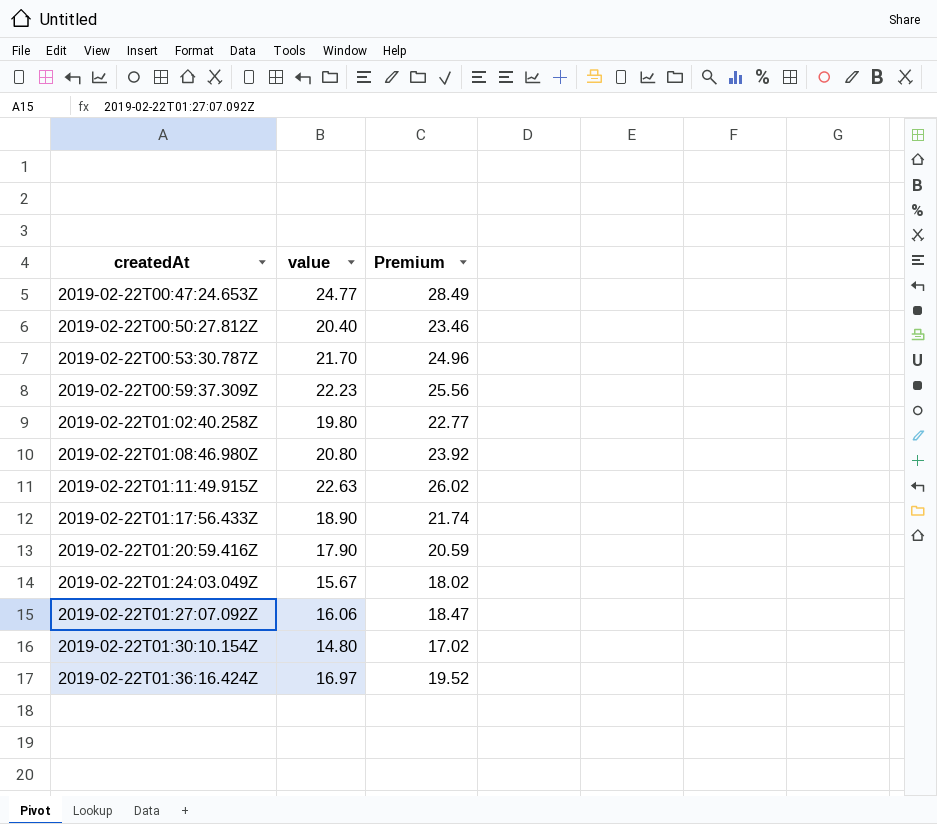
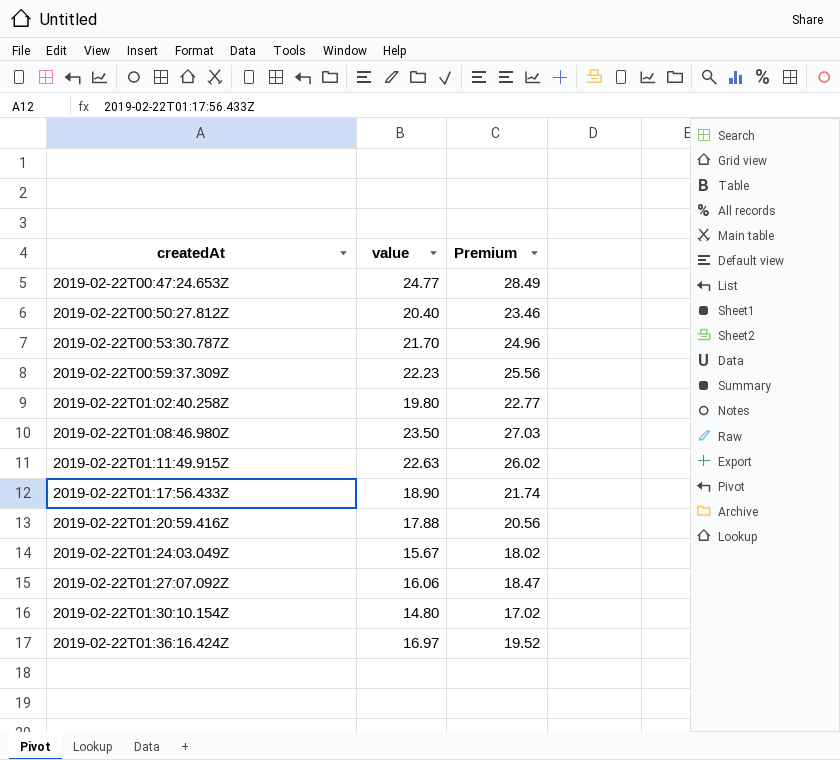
2019-02-22T01:08:46.980Z | value: 20.80 -> 23.50
2019-02-22T01:08:46.980Z | Premium: 23.92 -> 27.03
2019-02-22T01:20:59.416Z | value: 17.90 -> 17.88
2019-02-22T01:20:59.416Z | Premium: 20.59 -> 20.56

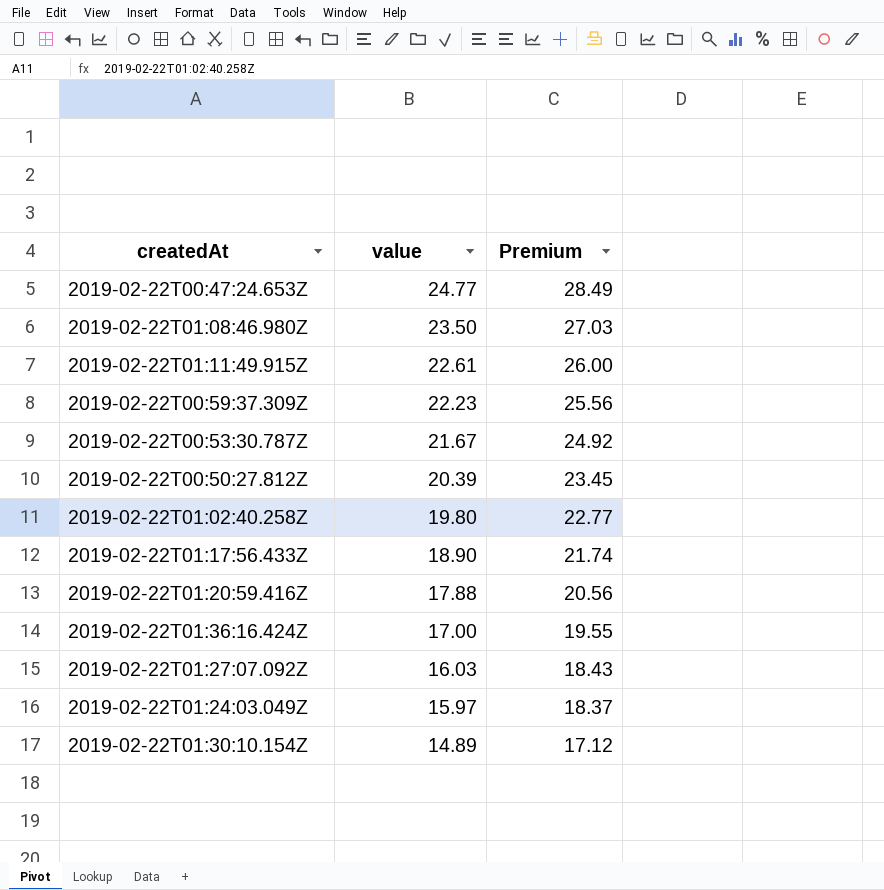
row order: createdAt ascending -> value descending
2019-02-22T01:11:49.915Z | value: 22.63 -> 22.61
2019-02-22T01:11:49.915Z | Premium: 26.02 -> 26.00
2019-02-22T00:53:30.787Z | value: 21.70 -> 21.67
2019-02-22T00:53:30.787Z | Premium: 24.96 -> 24.92
2019-02-22T00:50:27.812Z | value: 20.40 -> 20.39
2019-02-22T00:50:27.812Z | Premium: 23.46 -> 23.45
2019-02-22T01:36:16.424Z | value: 16.97 -> 17.00
2019-02-22T01:36:16.424Z | Premium: 19.52 -> 19.55
2019-02-22T01:27:07.092Z | value: 16.06 -> 16.03
2019-02-22T01:27:07.092Z | Premium: 18.47 -> 18.43
2019-02-22T01:24:03.049Z | value: 15.67 -> 15.97
2019-02-22T01:24:03.049Z | Premium: 18.02 -> 18.37
2019-02-22T01:30:10.154Z | value: 14.80 -> 14.89
2019-02-22T01:30:10.154Z | Premium: 17.02 -> 17.12

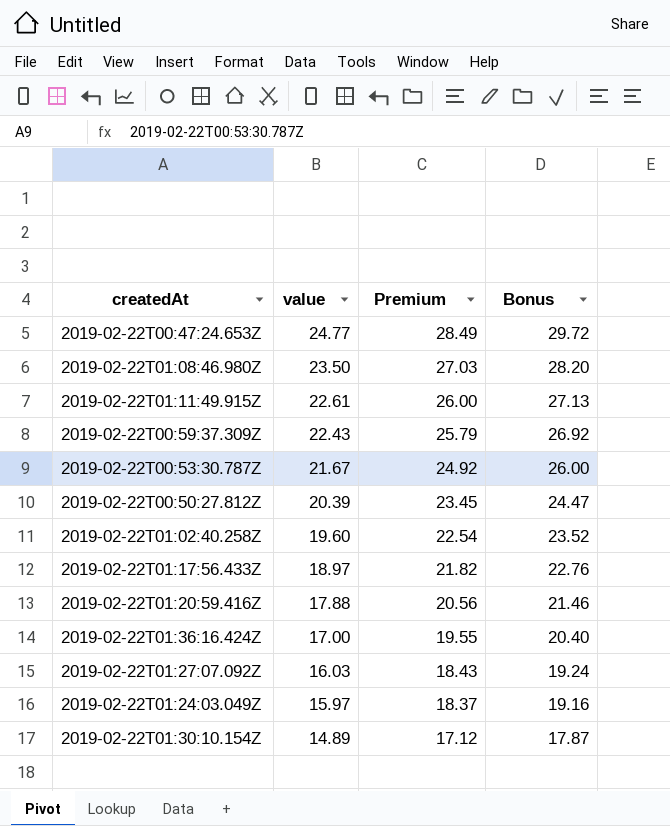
column Bonus | formula: none -> [value] * 1.2
2019-02-22T00:59:37.309Z | value: 22.23 -> 22.43
2019-02-22T00:59:37.309Z | Premium: 25.56 -> 25.79
2019-02-22T01:02:40.258Z | value: 19.80 -> 19.60
2019-02-22T01:02:40.258Z | Premium: 22.77 -> 22.54
2019-02-22T01:17:56.433Z | value: 18.90 -> 18.97
2019-02-22T01:17:56.433Z | Premium: 21.74 -> 21.82

